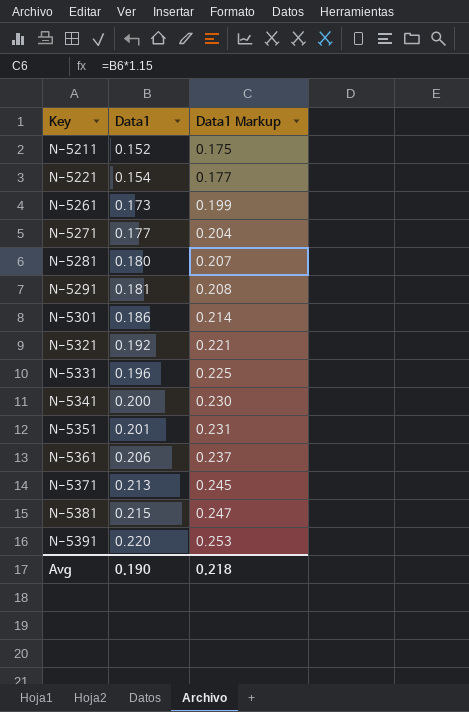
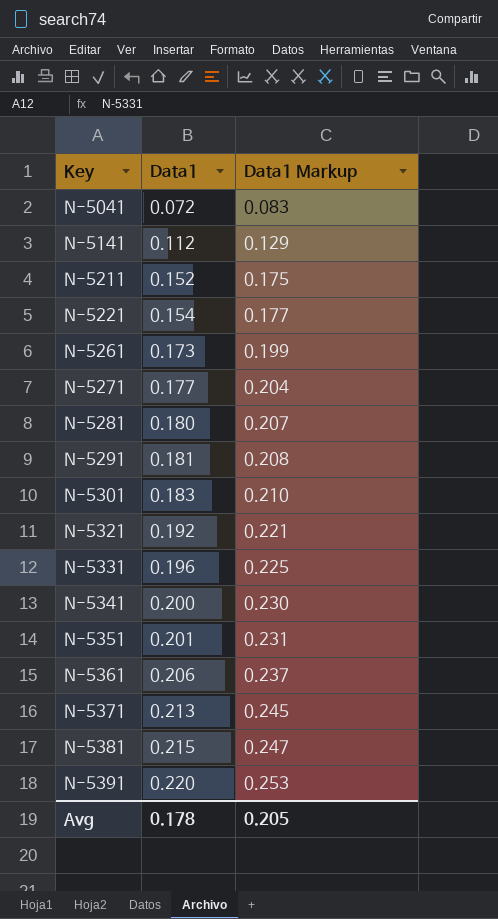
row N-5041: none -> 0.072 | 0.083
row N-5141: none -> 0.112 | 0.129
N-5301 | Data1: 0.186 -> 0.183
N-5301 | Data1 Markup: 0.214 -> 0.210
Avg | Data1: 0.190 -> 0.178
Avg | Data1 Markup: 0.218 -> 0.205

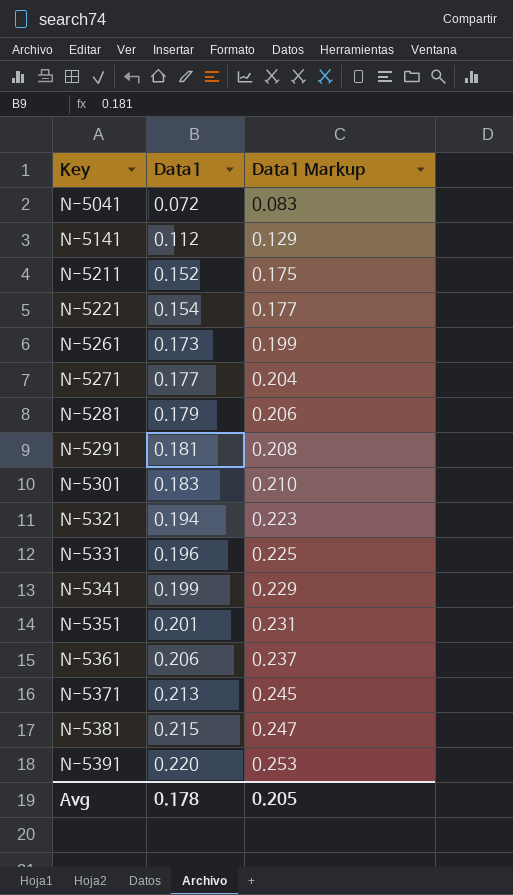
N-5281 | Data1: 0.180 -> 0.179
N-5281 | Data1 Markup: 0.207 -> 0.206
N-5321 | Data1: 0.192 -> 0.194
N-5321 | Data1 Markup: 0.221 -> 0.223
N-5341 | Data1: 0.200 -> 0.199
N-5341 | Data1 Markup: 0.230 -> 0.229

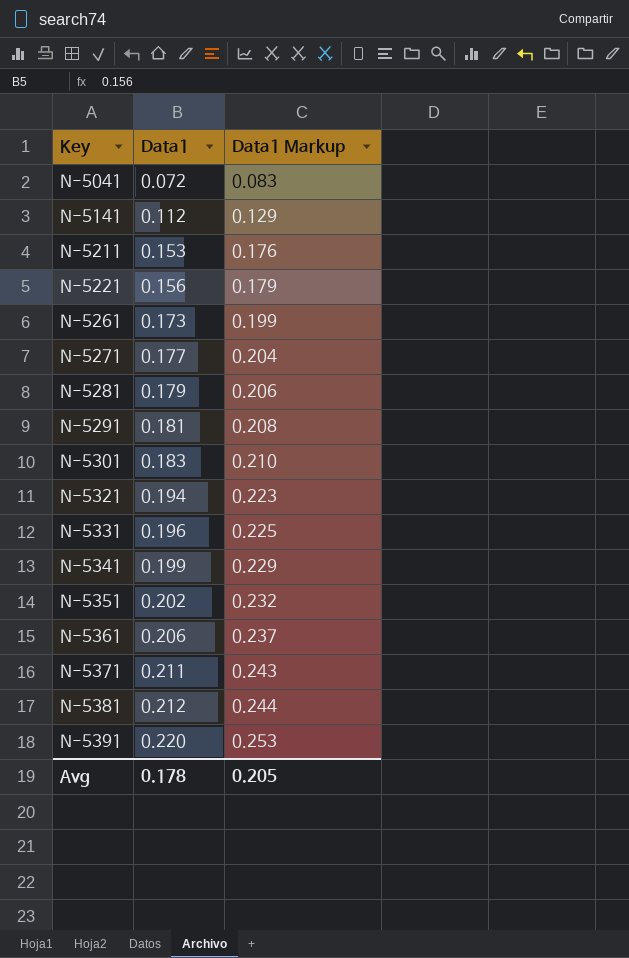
N-5211 | Data1: 0.152 -> 0.153
N-5211 | Data1 Markup: 0.175 -> 0.176
N-5221 | Data1: 0.154 -> 0.156
N-5221 | Data1 Markup: 0.177 -> 0.179
N-5351 | Data1: 0.201 -> 0.202
N-5351 | Data1 Markup: 0.231 -> 0.232
N-5371 | Data1: 0.213 -> 0.211
N-5371 | Data1 Markup: 0.245 -> 0.243
N-5381 | Data1: 0.215 -> 0.212
N-5381 | Data1 Markup: 0.247 -> 0.244

